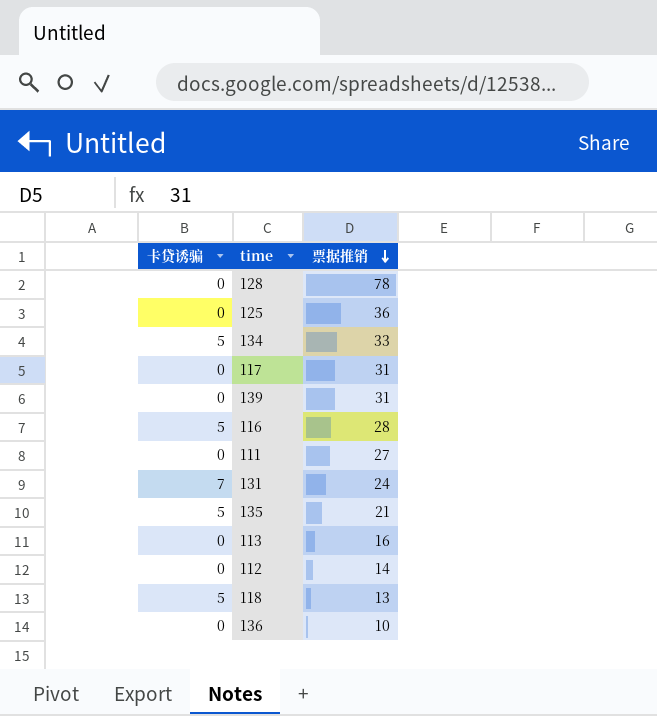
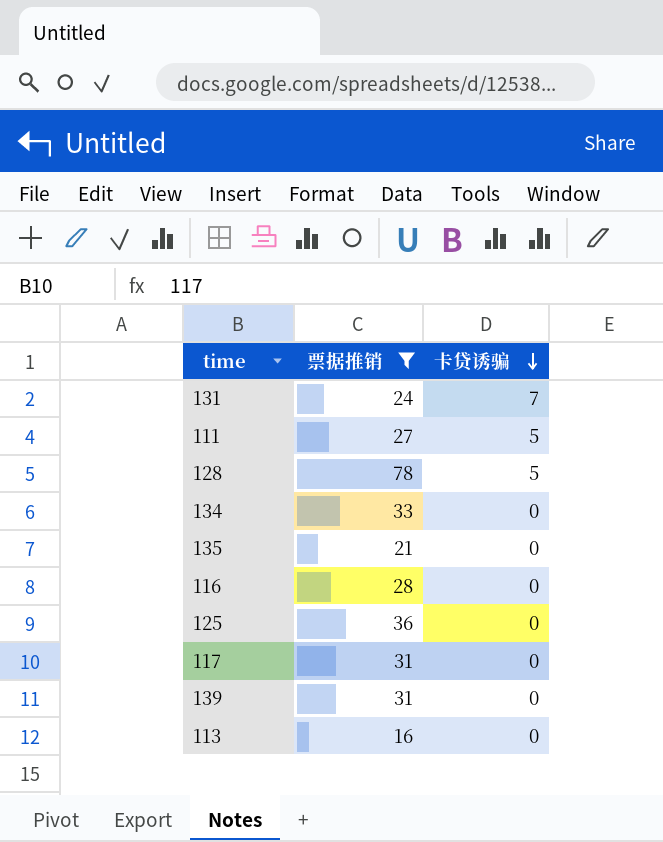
filter: none -> 票据推销 >= 16
row order: 票据推销 descending -> 卡贷诱骗 descending
column 卡贷诱骗 | position: 1 -> 3
111 | 卡贷诱骗: 0 -> 5
128 | 卡贷诱骗: 0 -> 5
134 | 卡贷诱骗: 5 -> 0
135 | 卡贷诱骗: 5 -> 0
116 | 卡贷诱骗: 5 -> 0

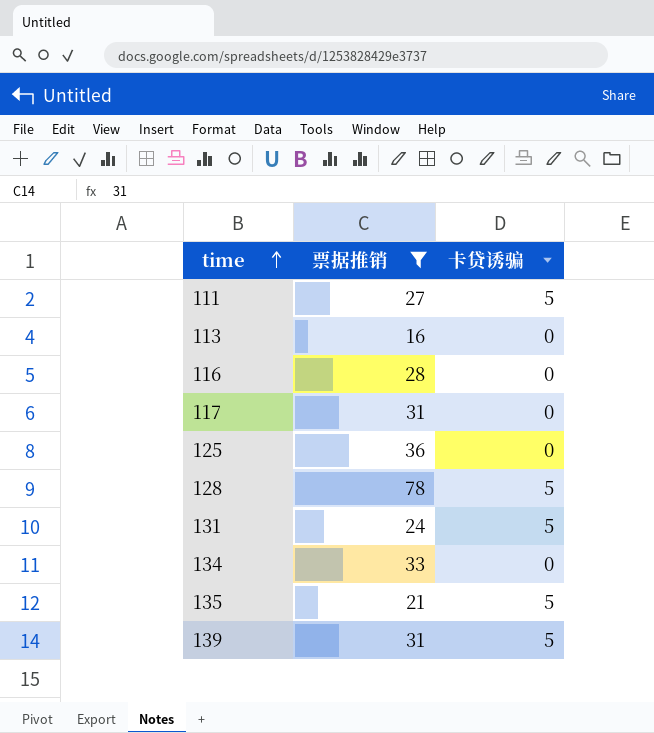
row order: 卡贷诱骗 descending -> time ascending
131 | 卡贷诱骗: 7 -> 5
135 | 卡贷诱骗: 0 -> 5
139 | 卡贷诱骗: 0 -> 5

